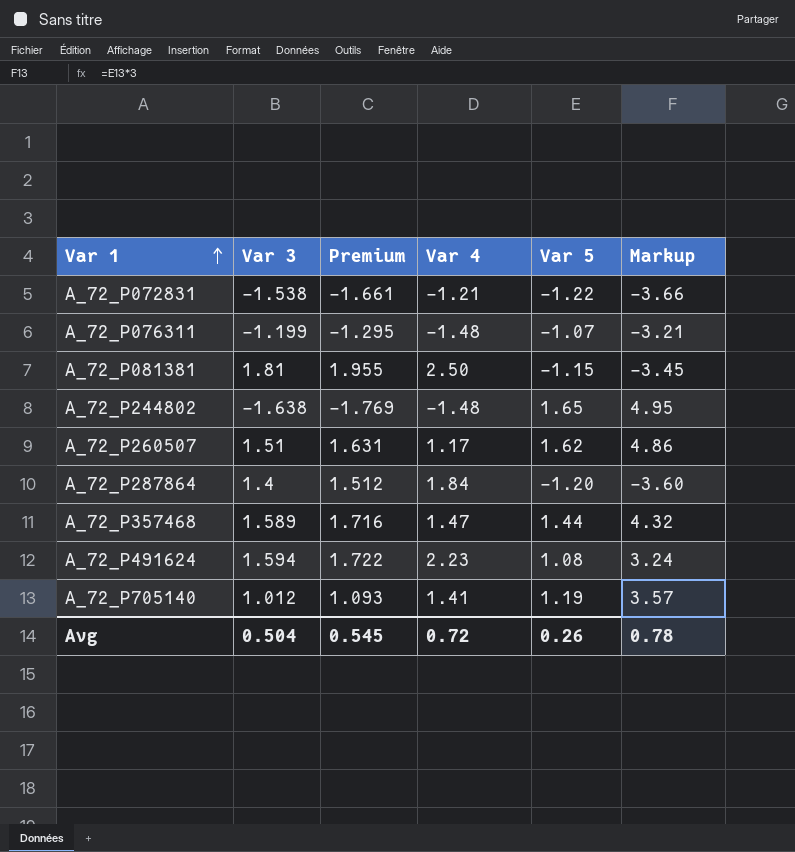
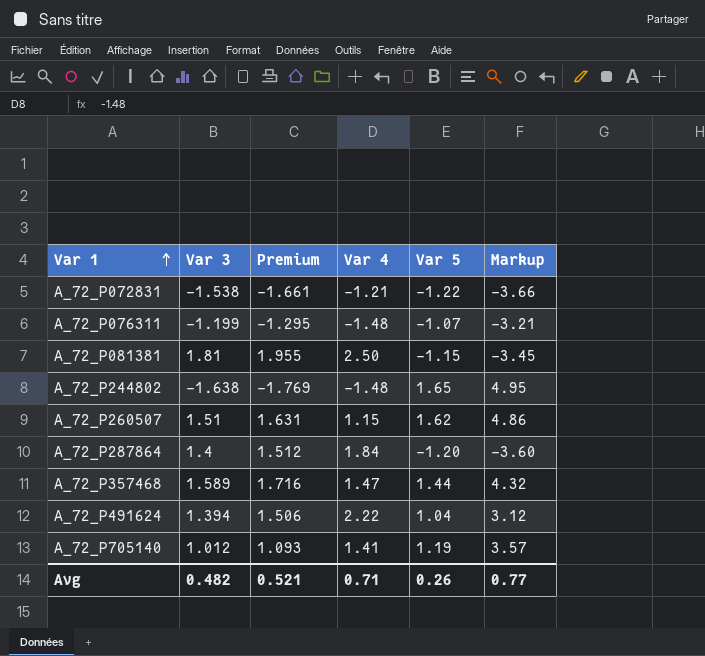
A_72_P260507 | Var 4: 1.17 -> 1.15
A_72_P491624 | Var 3: 1.594 -> 1.394
A_72_P491624 | Premium: 1.722 -> 1.506
A_72_P491624 | Var 4: 2.23 -> 2.22
A_72_P491624 | Var 5: 1.08 -> 1.04
A_72_P491624 | Markup: 3.24 -> 3.12
Avg | Var 3: 0.504 -> 0.482
Avg | Premium: 0.545 -> 0.521
Avg | Var 4: 0.72 -> 0.71
Avg | Markup: 0.78 -> 0.77

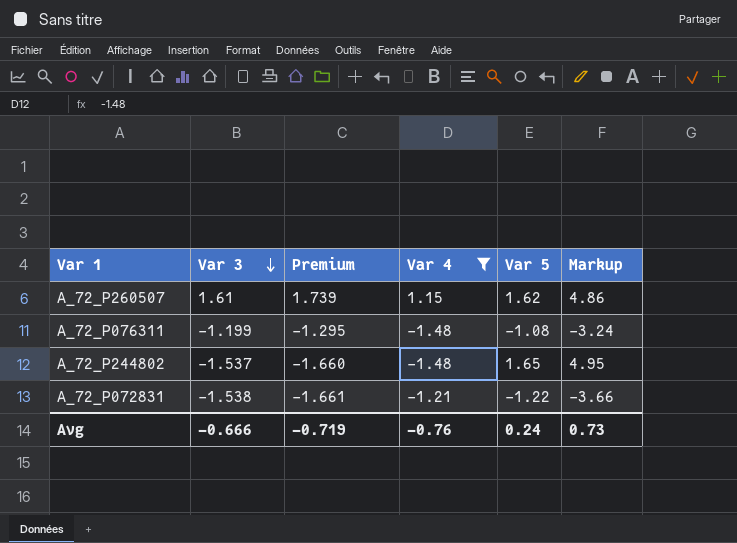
filter: none -> Var 4 <= 1.15
row order: Var 1 ascending -> Var 3 descending
A_72_P260507 | Var 3: 1.51 -> 1.61
A_72_P260507 | Premium: 1.631 -> 1.739
A_72_P076311 | Var 5: -1.07 -> -1.08
A_72_P076311 | Markup: -3.21 -> -3.24
A_72_P244802 | Var 3: -1.638 -> -1.537
A_72_P244802 | Premium: -1.769 -> -1.660
Avg | Var 3: 0.482 -> -0.666
Avg | Premium: 0.521 -> -0.719
Avg | Var 4: 0.71 -> -0.76
Avg | Var 5: 0.26 -> 0.24
Avg | Markup: 0.77 -> 0.73

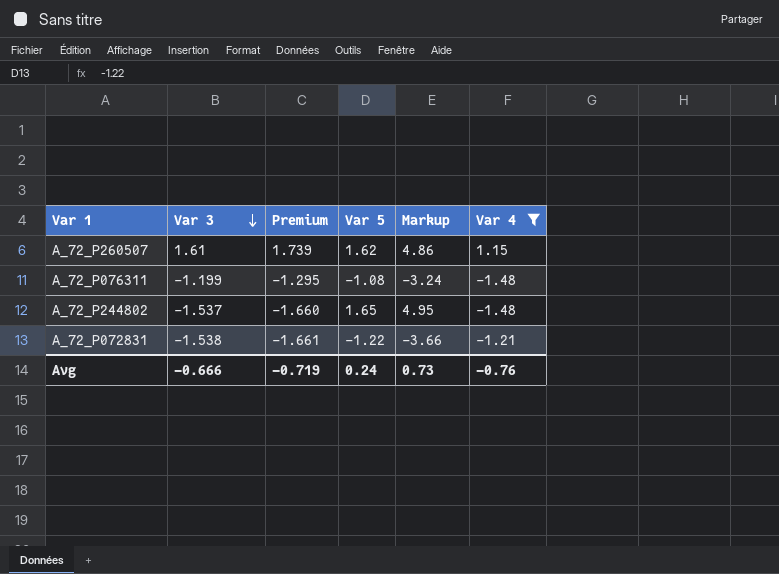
column Var 4 | position: 4 -> 6

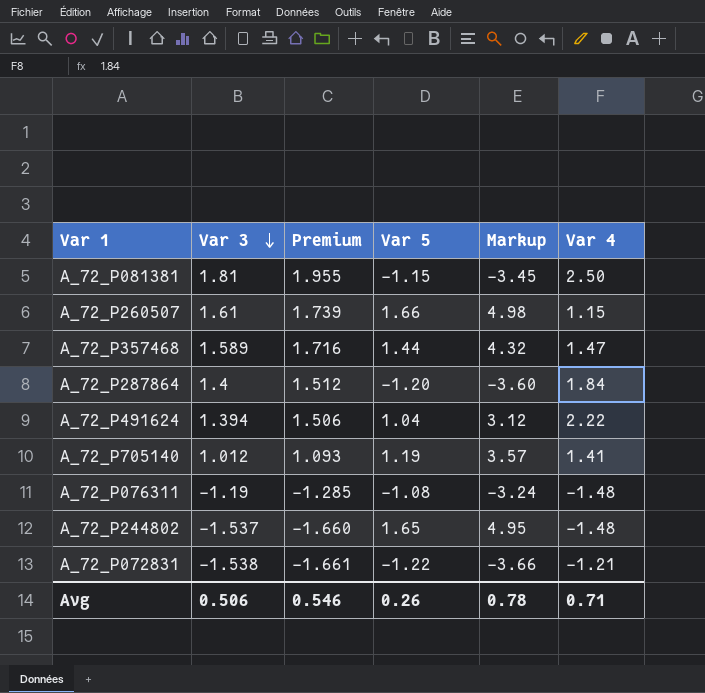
filter: Var 4 <= 1.15 -> none
A_72_P260507 | Var 5: 1.62 -> 1.66
A_72_P260507 | Markup: 4.86 -> 4.98
A_72_P076311 | Var 3: -1.199 -> -1.19
A_72_P076311 | Premium: -1.295 -> -1.285
Avg | Var 3: -0.666 -> 0.506
Avg | Premium: -0.719 -> 0.546
Avg | Var 5: 0.24 -> 0.26
Avg | Markup: 0.73 -> 0.78
Avg | Var 4: -0.76 -> 0.71

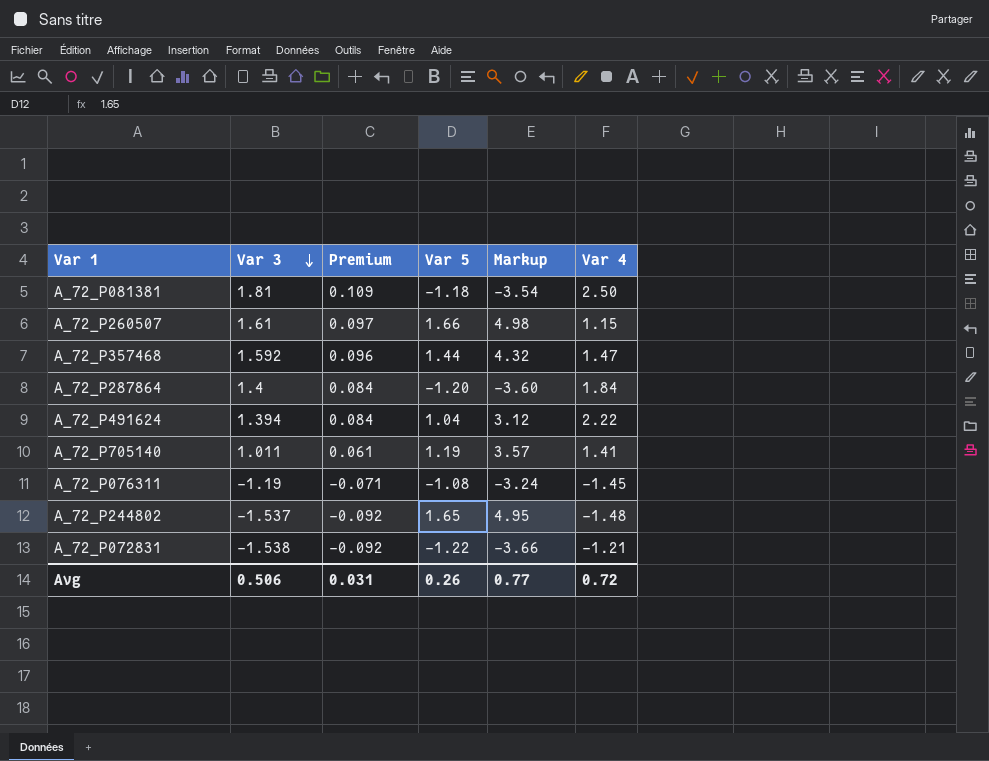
column Premium | formula: [Var 3] * 1.08 -> [Var 3] * 0.06
A_72_P081381 | Var 5: -1.15 -> -1.18
A_72_P081381 | Markup: -3.45 -> -3.54
A_72_P357468 | Var 3: 1.589 -> 1.592
A_72_P705140 | Var 3: 1.012 -> 1.011
A_72_P076311 | Var 4: -1.48 -> -1.45
Avg | Premium: 0.546 -> 0.031
Avg | Markup: 0.78 -> 0.77
Avg | Var 4: 0.71 -> 0.72

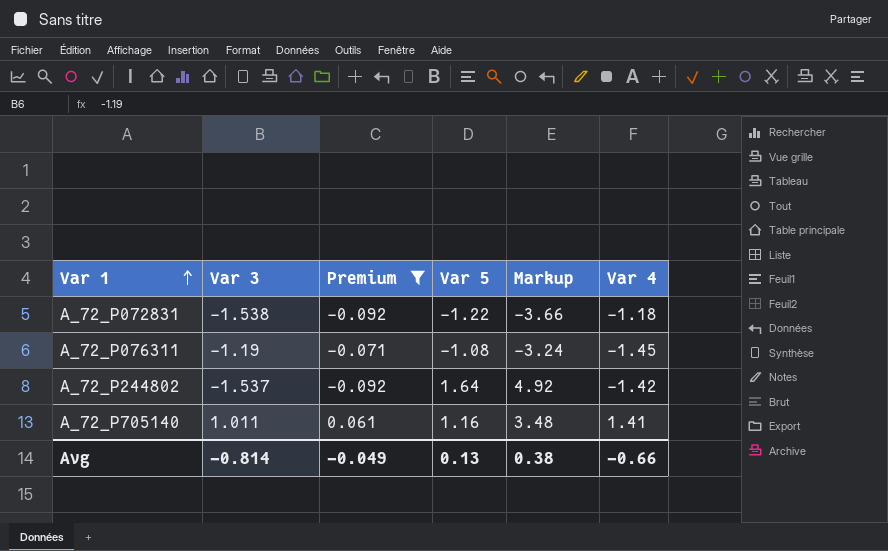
filter: none -> Premium <= 0.061
row order: Var 3 descending -> Var 1 ascending
A_72_P072831 | Var 4: -1.21 -> -1.18
A_72_P244802 | Var 5: 1.65 -> 1.64
A_72_P244802 | Markup: 4.95 -> 4.92
A_72_P244802 | Var 4: -1.48 -> -1.42
A_72_P705140 | Var 5: 1.19 -> 1.16
A_72_P705140 | Markup: 3.57 -> 3.48
Avg | Var 3: 0.506 -> -0.814
Avg | Premium: 0.031 -> -0.049
Avg | Var 5: 0.26 -> 0.13
Avg | Markup: 0.77 -> 0.38
Avg | Var 4: 0.72 -> -0.66

